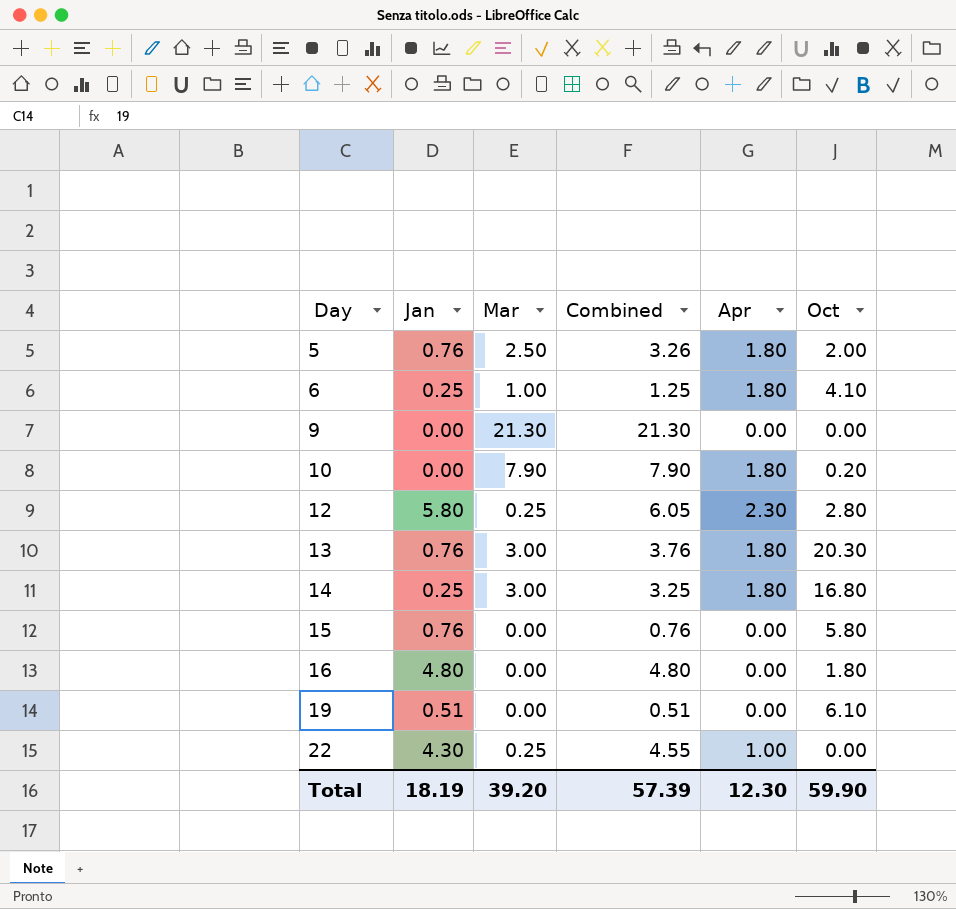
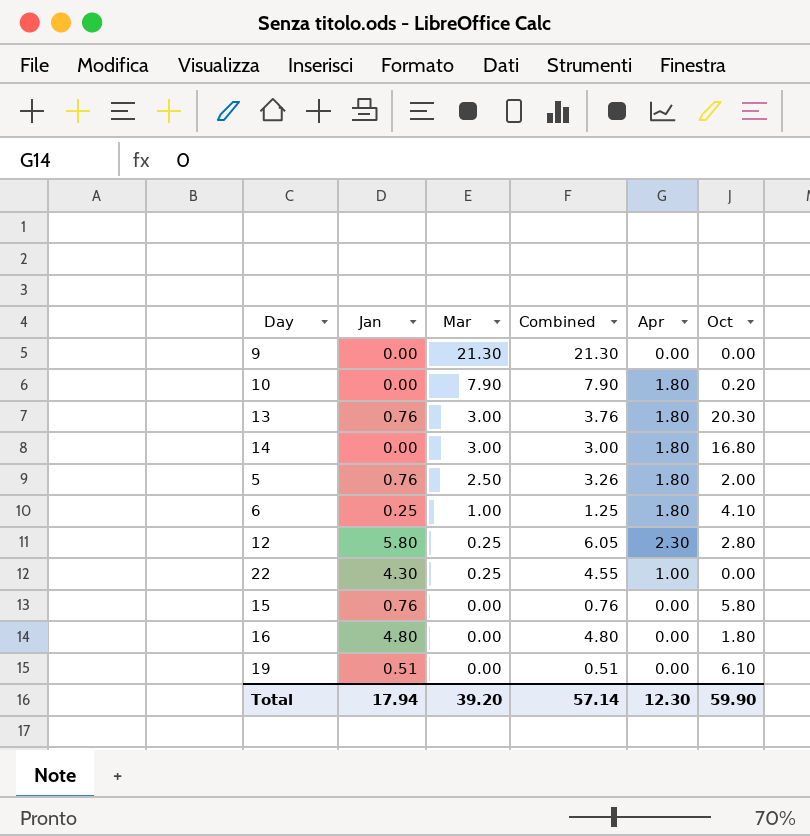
row order: Day ascending -> Mar descending
14 | Jan: 0.25 -> 0.00
14 | Combined: 3.25 -> 3.00
Total | Jan: 18.19 -> 17.94
Total | Combined: 57.39 -> 57.14

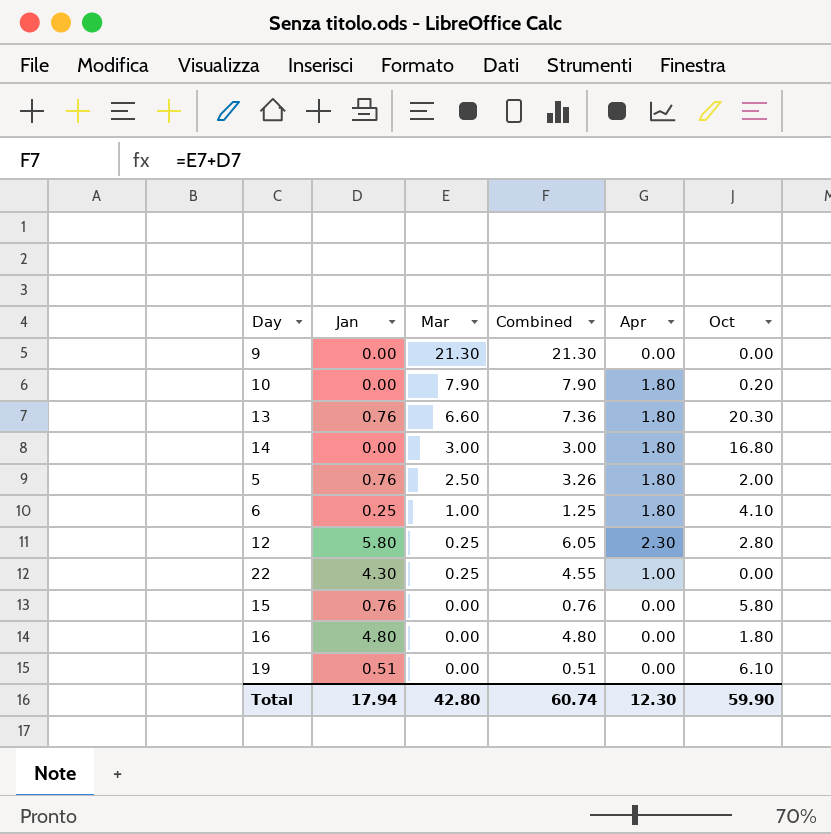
13 | Mar: 3.00 -> 6.60
13 | Combined: 3.76 -> 7.36
Total | Mar: 39.20 -> 42.80
Total | Combined: 57.14 -> 60.74

